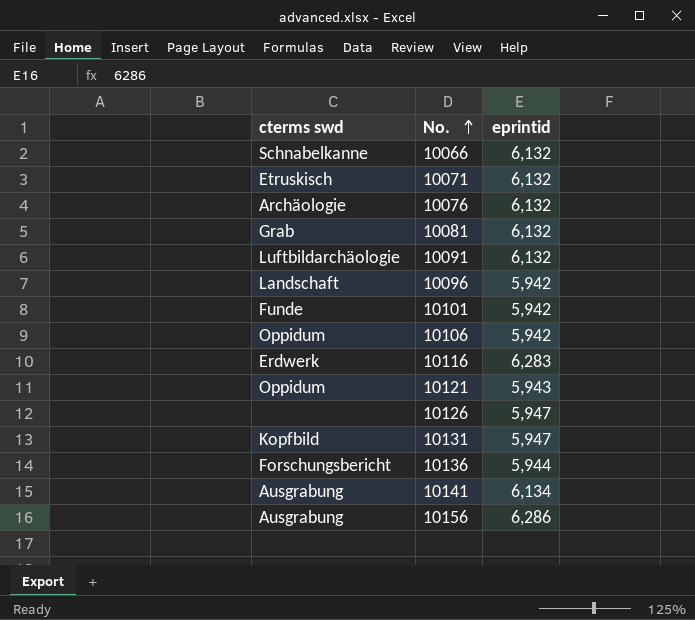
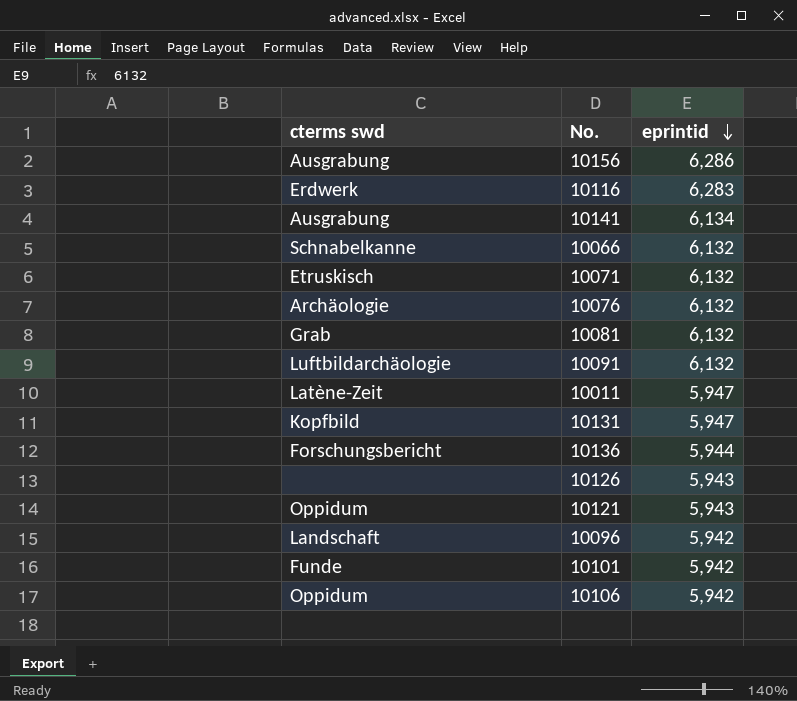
row order: No. ascending -> eprintid descending
row 10011: none -> Latène-Zeit | 5,947
10126 | eprintid: 5,947 -> 5,943

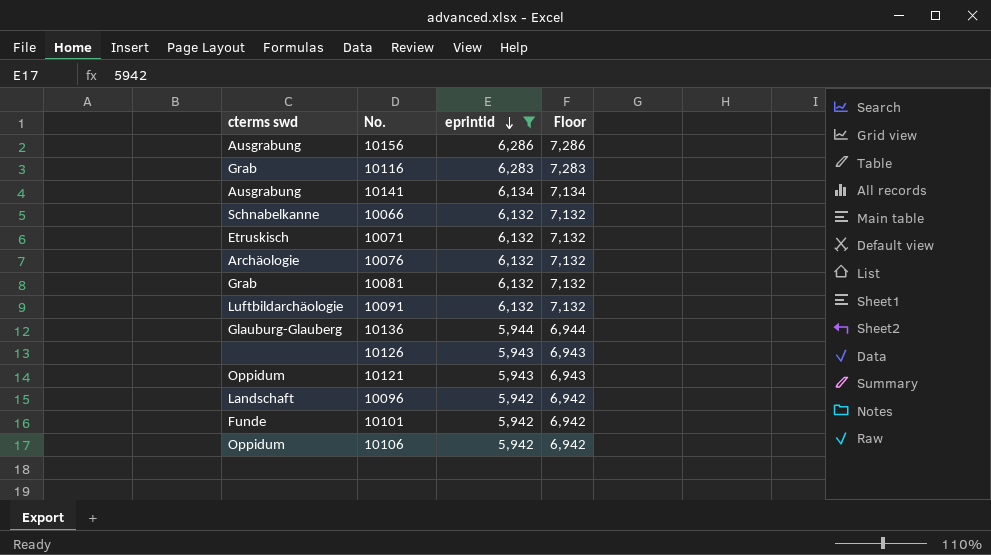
filter: none -> eprintid != 5,947
column Floor | formula: none -> [eprintid] + 1000
10116 | cterms swd: Erdwerk -> Grab
10136 | cterms swd: Forschungsbericht -> Glauburg-Glauberg

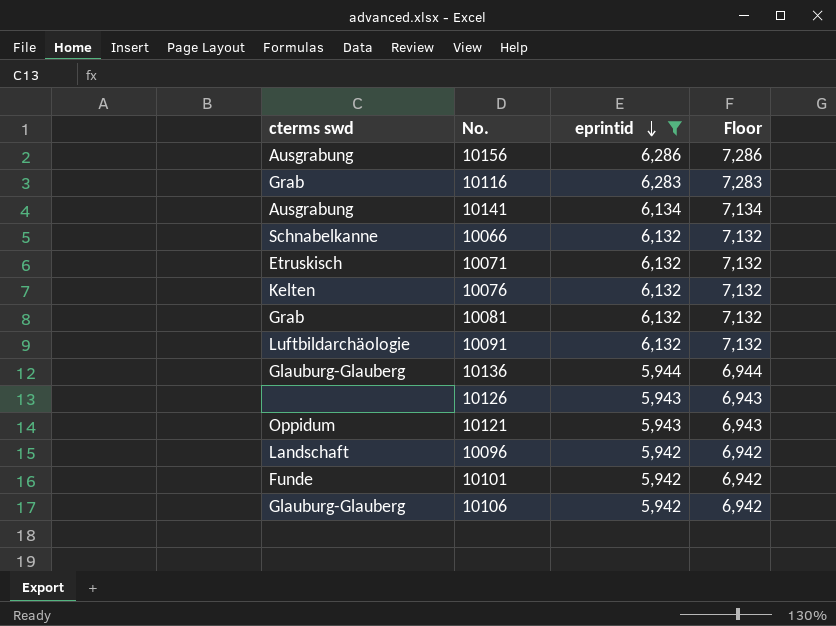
10076 | cterms swd: Archäologie -> Kelten
10106 | cterms swd: Oppidum -> Glauburg-Glauberg

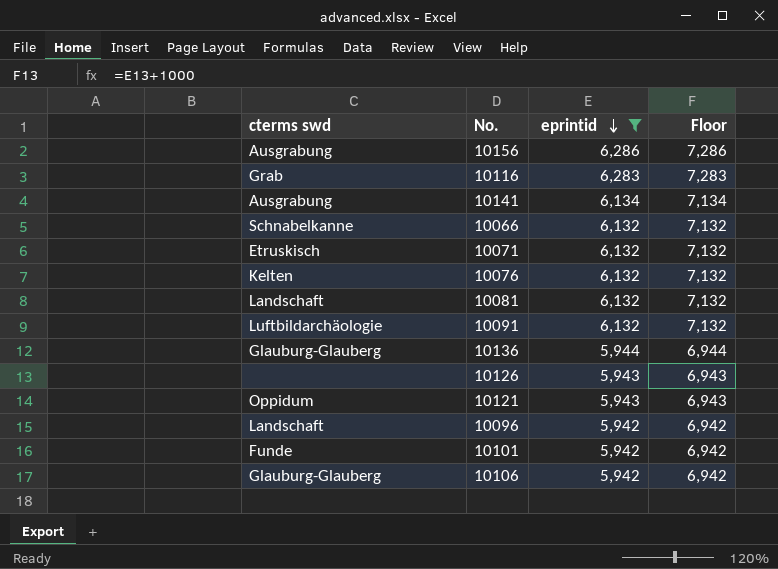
10081 | cterms swd: Grab -> Landschaft

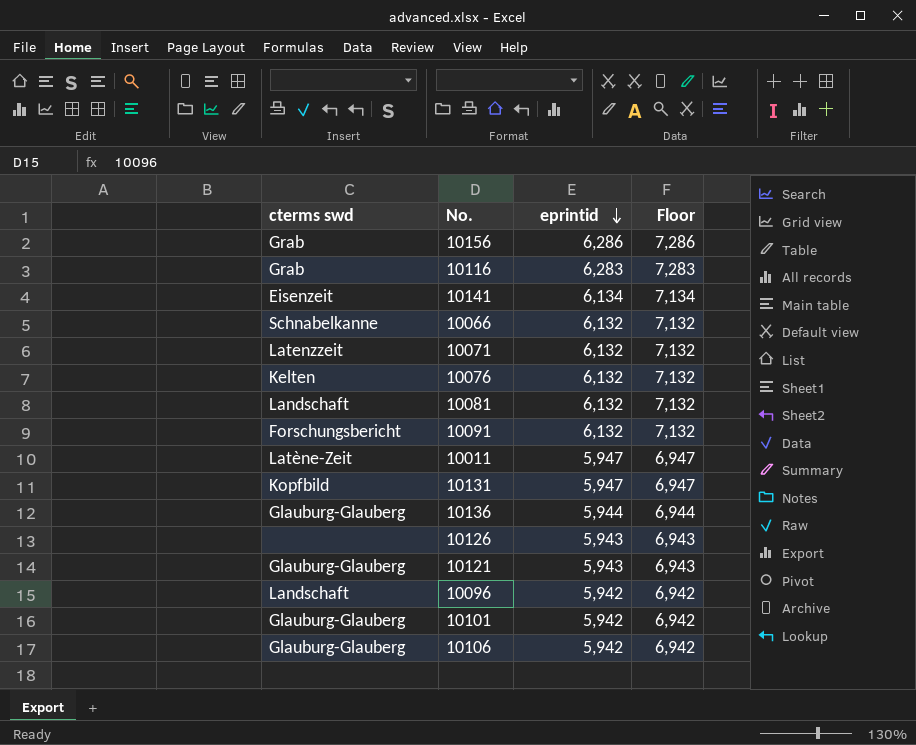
filter: eprintid != 5,947 -> none
10156 | cterms swd: Ausgrabung -> Grab
10141 | cterms swd: Ausgrabung -> Eisenzeit
10071 | cterms swd: Etruskisch -> Latenzzeit
10091 | cterms swd: Luftbildarchäologie -> Forschungsbericht
10121 | cterms swd: Oppidum -> Glauburg-Glauberg
10101 | cterms swd: Funde -> Glauburg-Glauberg

